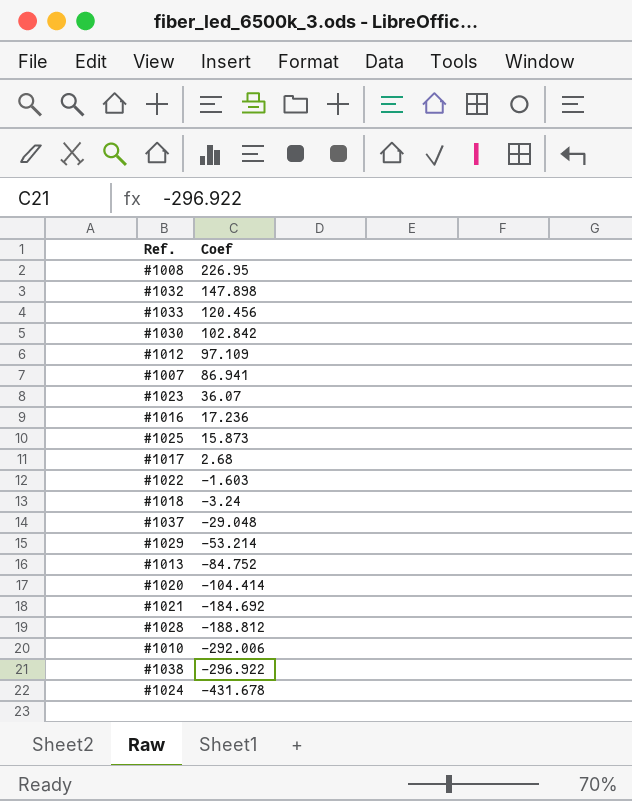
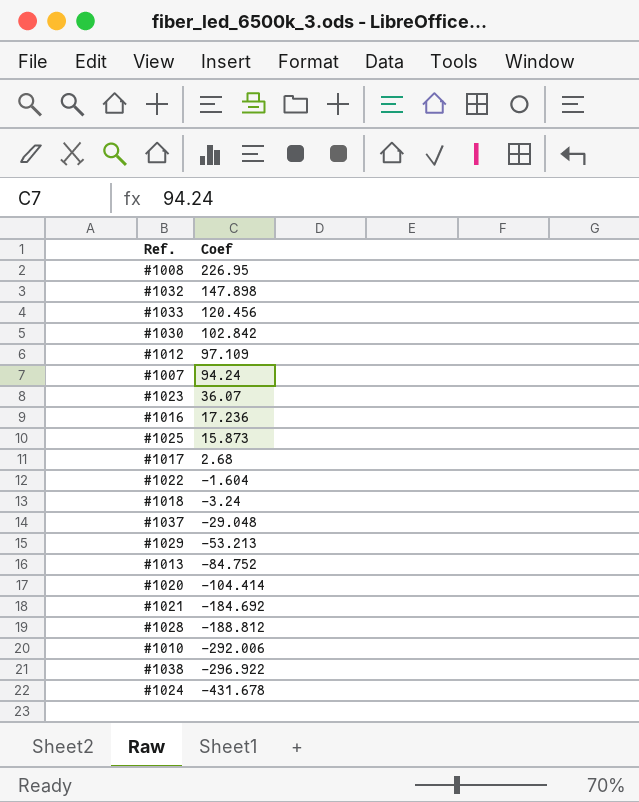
#1007 | Coef: 86.941 -> 94.24
#1022 | Coef: -1.603 -> -1.604
#1029 | Coef: -53.214 -> -53.213

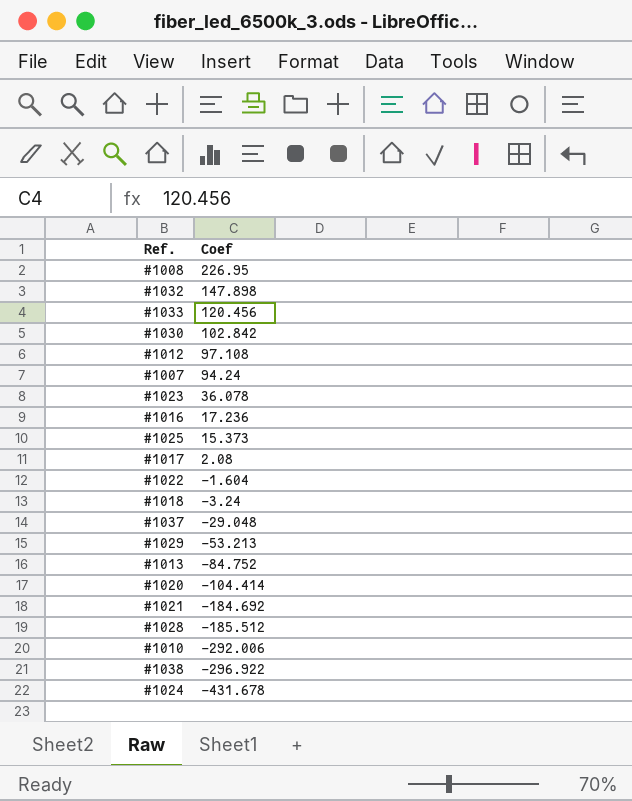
#1012 | Coef: 97.109 -> 97.108
#1023 | Coef: 36.07 -> 36.078
#1025 | Coef: 15.873 -> 15.373
#1017 | Coef: 2.68 -> 2.08
#1028 | Coef: -188.812 -> -185.512

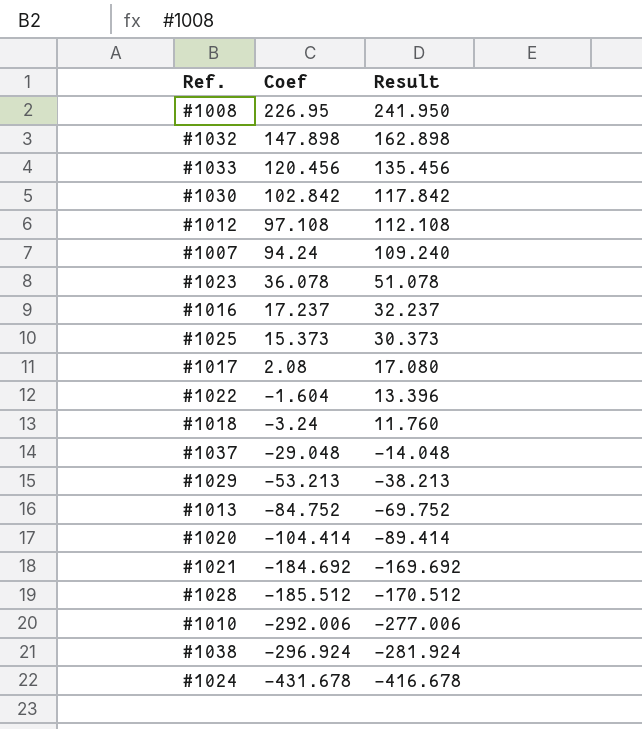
column Result | formula: none -> [Coef] + 15
#1016 | Coef: 17.236 -> 17.237
#1038 | Coef: -296.922 -> -296.924

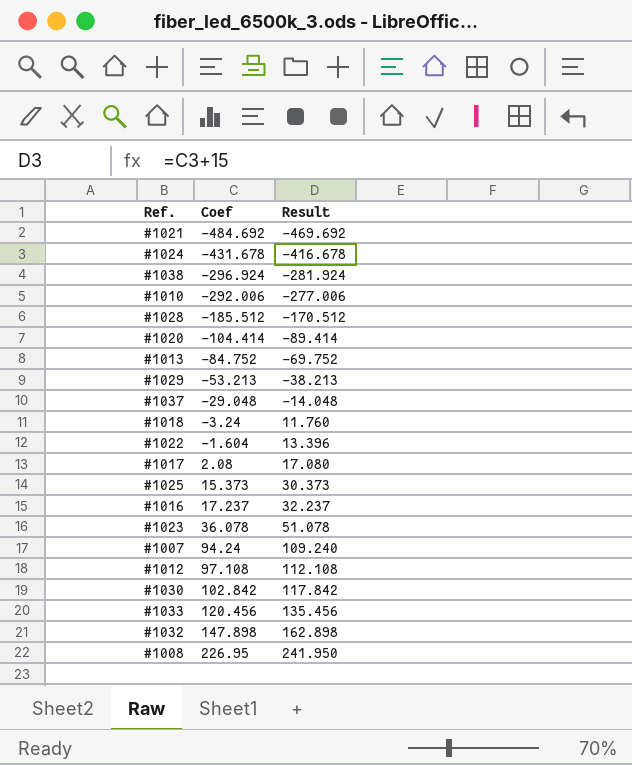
row order: Coef descending -> Coef ascending
#1021 | Coef: -184.692 -> -484.692
#1021 | Result: -169.692 -> -469.692

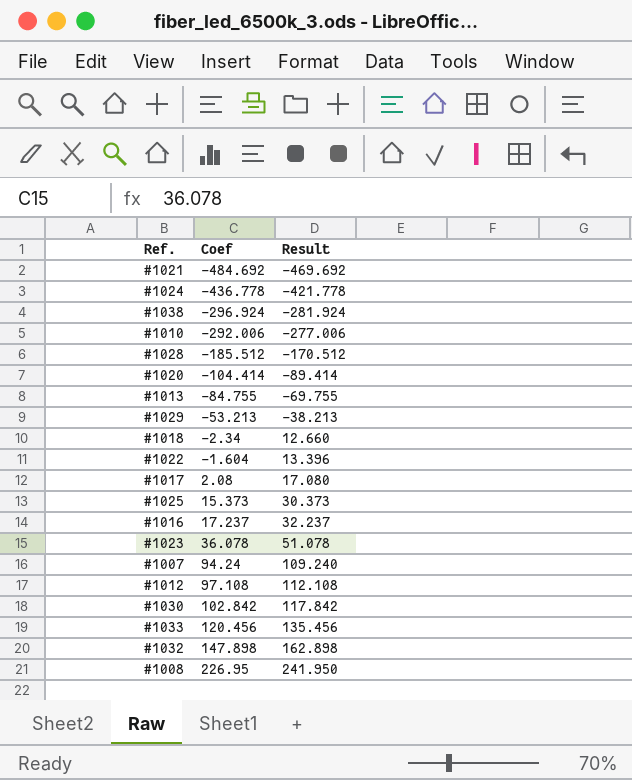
row #1037: -29.048 | -14.048 -> none
#1024 | Coef: -431.678 -> -436.778
#1024 | Result: -416.678 -> -421.778
#1013 | Coef: -84.752 -> -84.755
#1013 | Result: -69.752 -> -69.755
#1018 | Coef: -3.24 -> -2.34
#1018 | Result: 11.760 -> 12.660

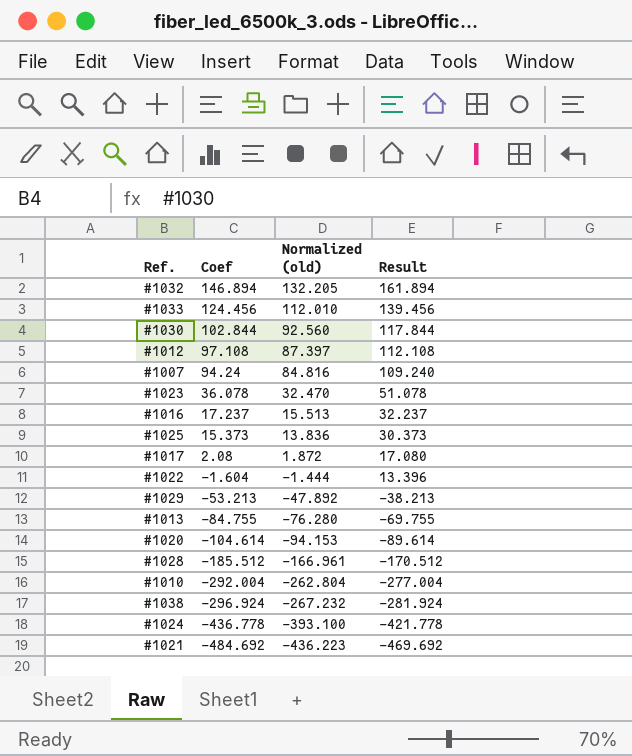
row order: Coef ascending -> Coef descending
column Normalized (old) | formula: none -> [Coef] * 0.9
row #1018: -2.34 | 12.660 -> none
row #1008: 226.95 | 241.950 -> none
#1032 | Coef: 147.898 -> 146.894
#1032 | Result: 162.898 -> 161.894
#1033 | Coef: 120.456 -> 124.456
#1033 | Result: 135.456 -> 139.456
#1030 | Coef: 102.842 -> 102.844
#1030 | Result: 117.842 -> 117.844
#1020 | Coef: -104.414 -> -104.614
#1020 | Result: -89.414 -> -89.614
#1010 | Coef: -292.006 -> -292.004
#1010 | Result: -277.006 -> -277.004

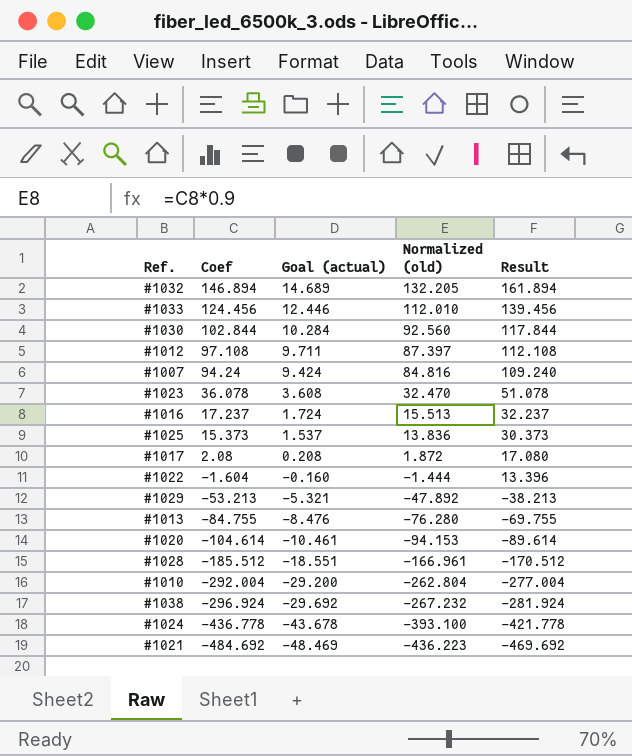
column Goal (actual) | formula: none -> [Coef] * 0.1

